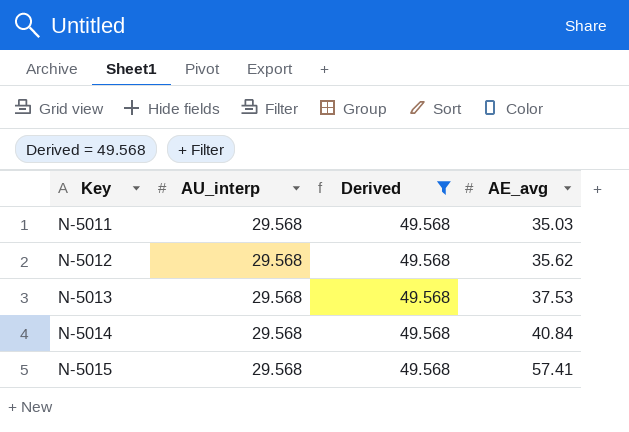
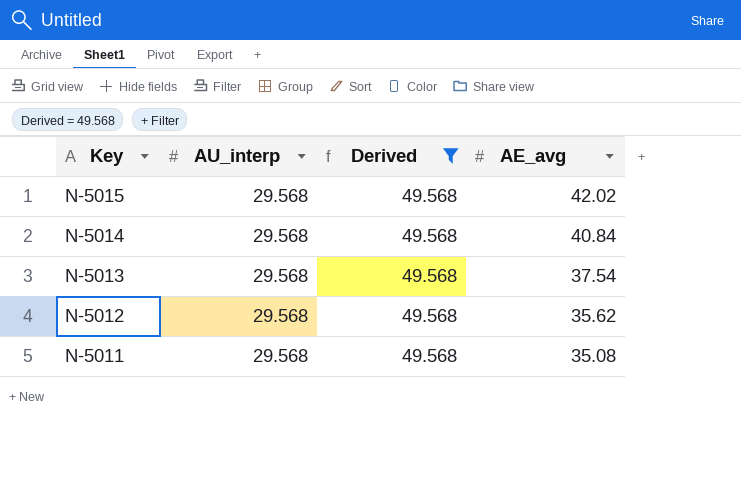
row order: Key ascending -> Key descending
N-5015 | AE_avg: 57.41 -> 42.02
N-5013 | AE_avg: 37.53 -> 37.54
N-5011 | AE_avg: 35.03 -> 35.08

